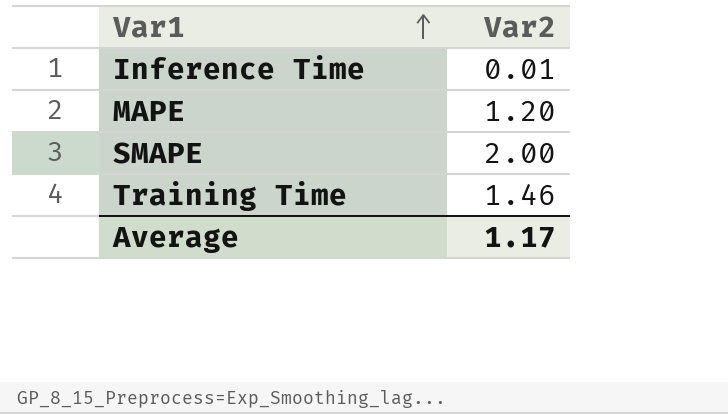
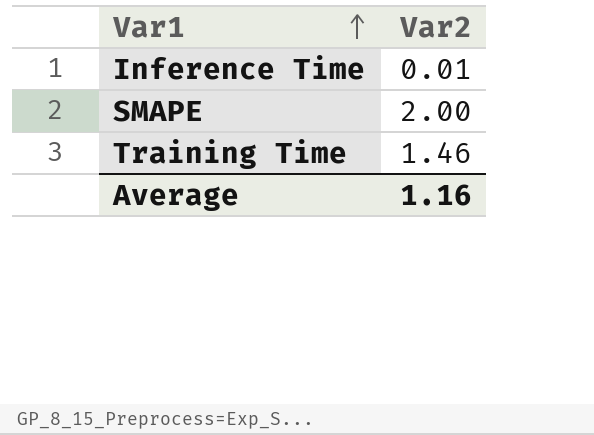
row MAPE: 1.20 -> none
Average | Var2: 1.17 -> 1.16

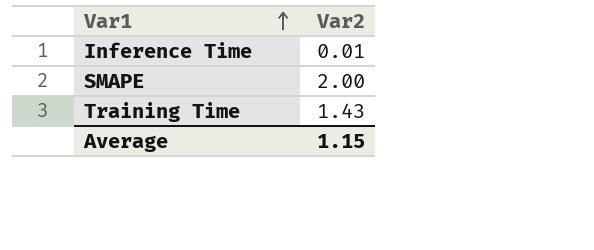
Training Time | Var2: 1.46 -> 1.43
Average | Var2: 1.16 -> 1.15

